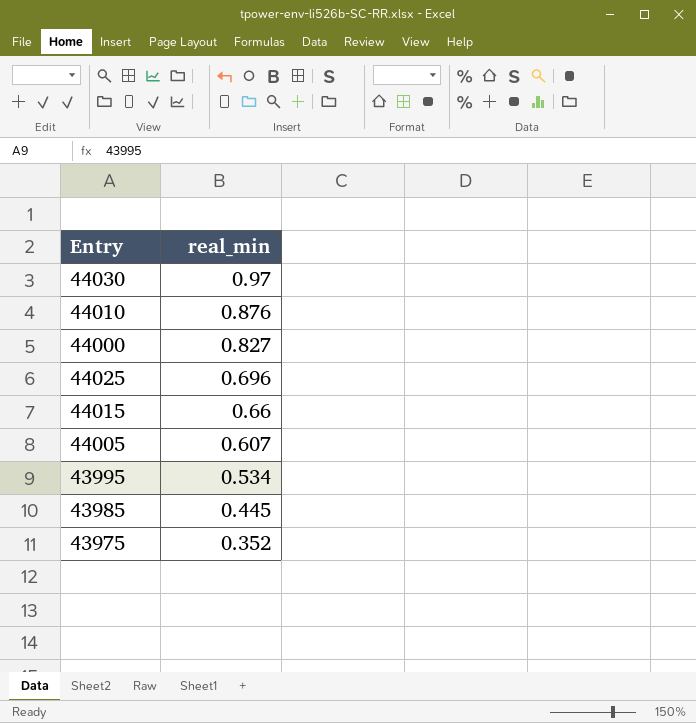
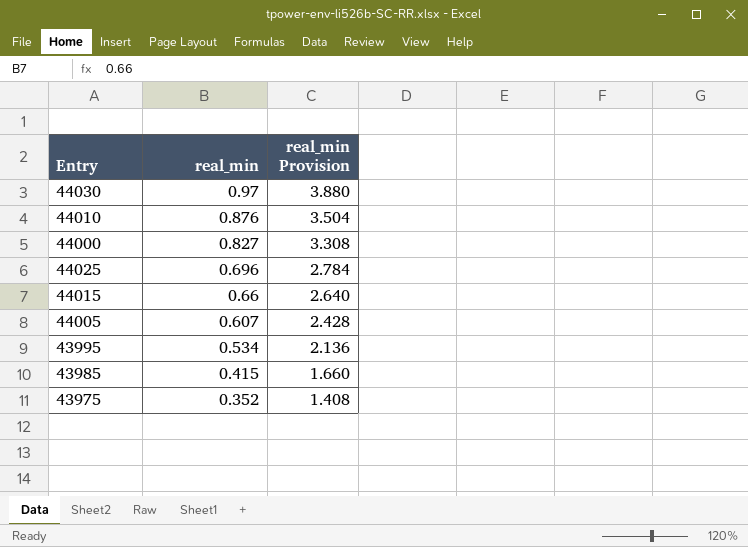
column real_min Provision | formula: none -> [real_min] * 4
43985 | real_min: 0.445 -> 0.415

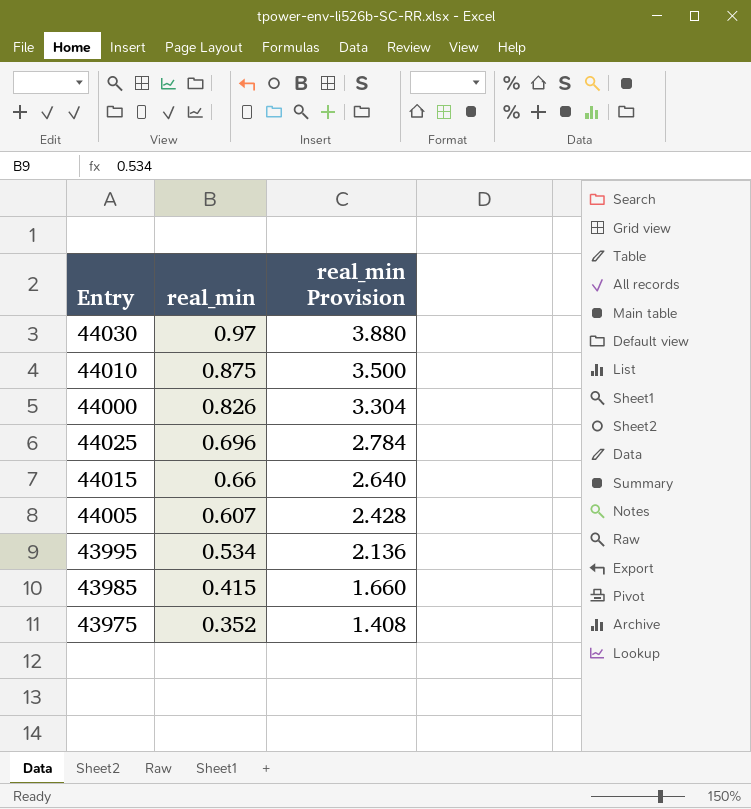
44010 | real_min: 0.876 -> 0.875
44010 | real_min Provision: 3.504 -> 3.500
44000 | real_min: 0.827 -> 0.826
44000 | real_min Provision: 3.308 -> 3.304

